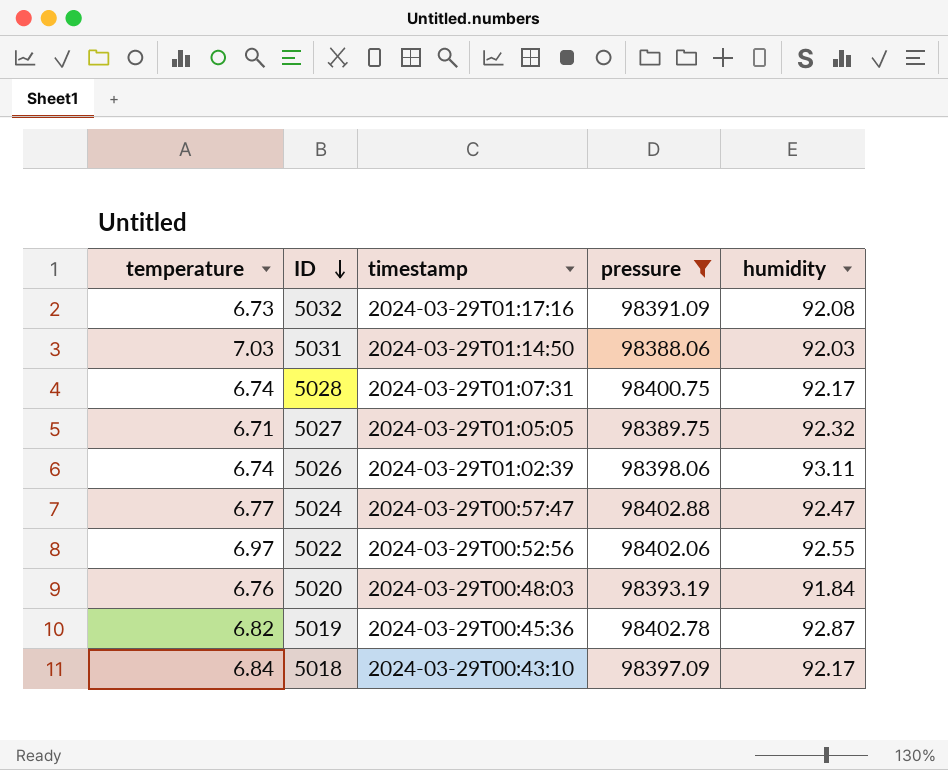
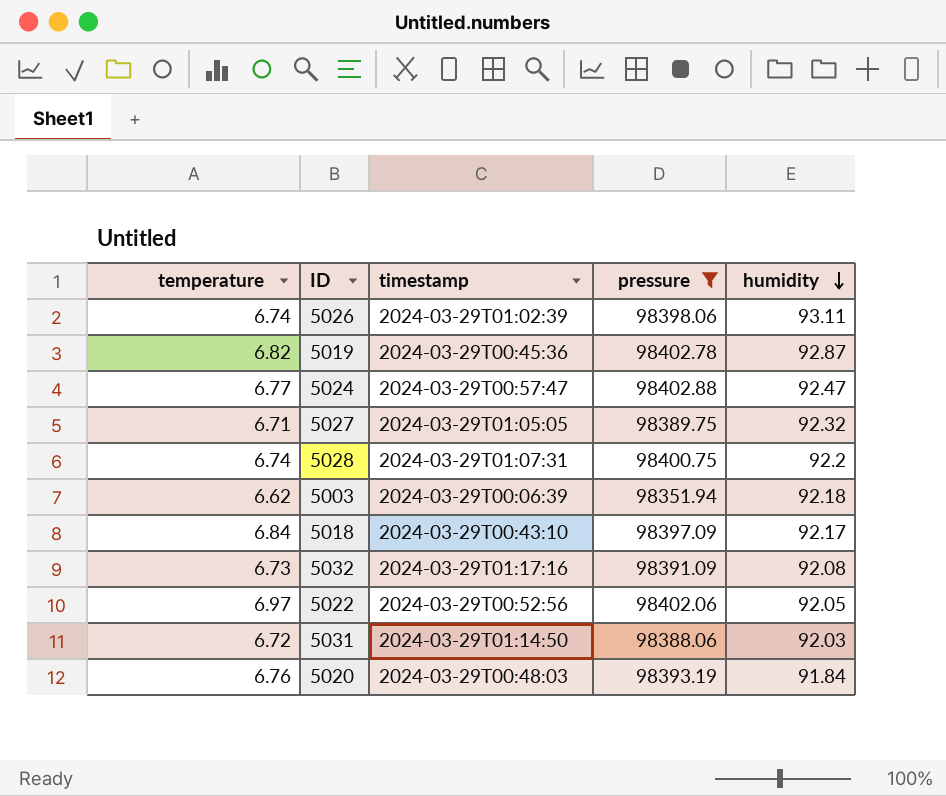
row order: ID descending -> humidity descending
5028 | humidity: 92.17 -> 92.2
row 5003: none -> 6.62 | 2024-03-29T00:06:39 | 98351.94 | 92.18
5022 | humidity: 92.55 -> 92.05
5031 | temperature: 7.03 -> 6.72

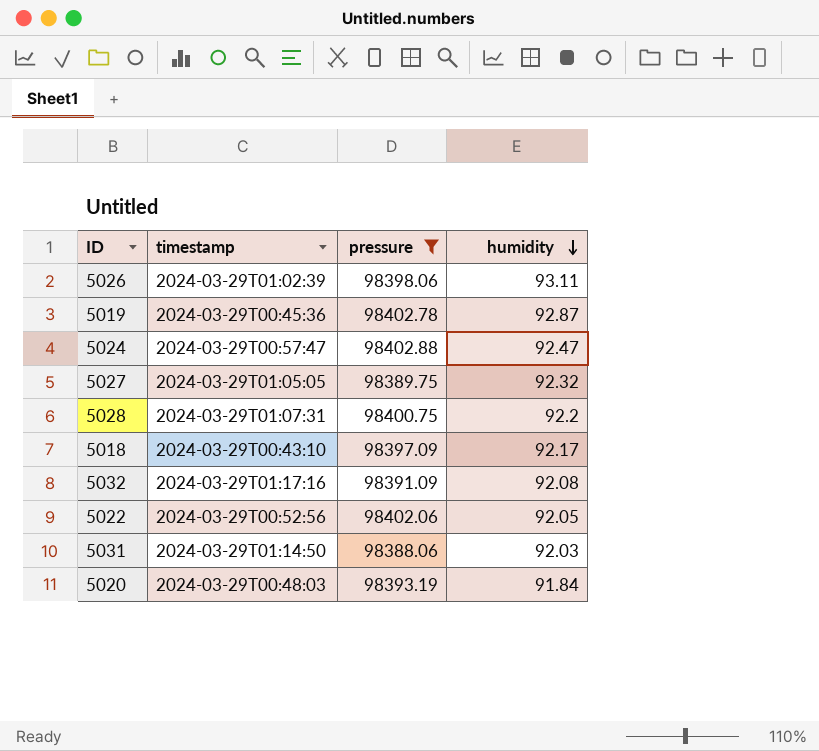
column temperature | position: 1 -> none
row 5003: 6.62 | 2024-03-29T00:06:39 | 98351.94 | 92.18 -> none

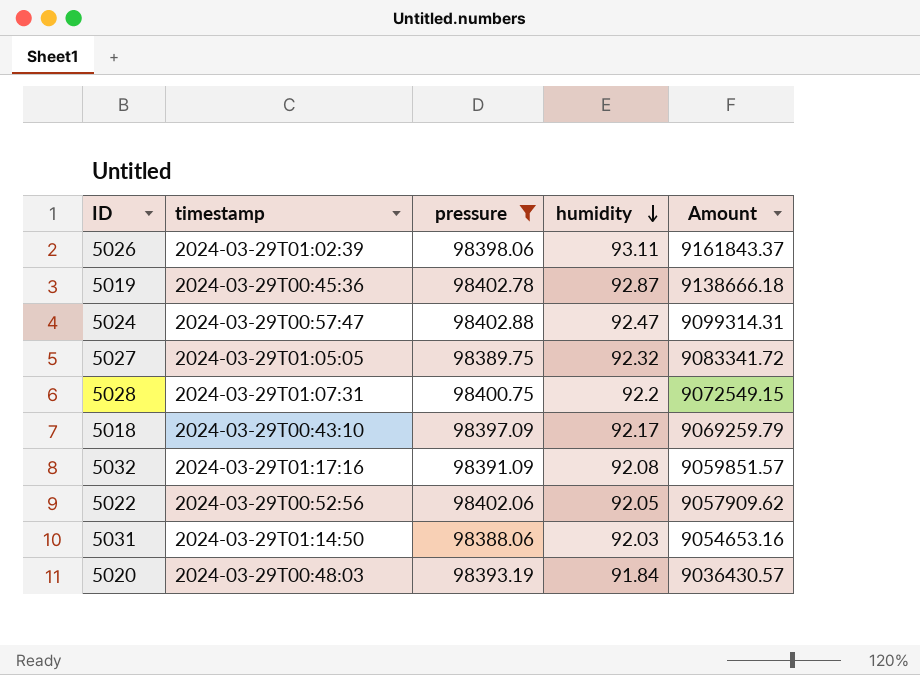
column Amount | formula: none -> [pressure] * [humidity]

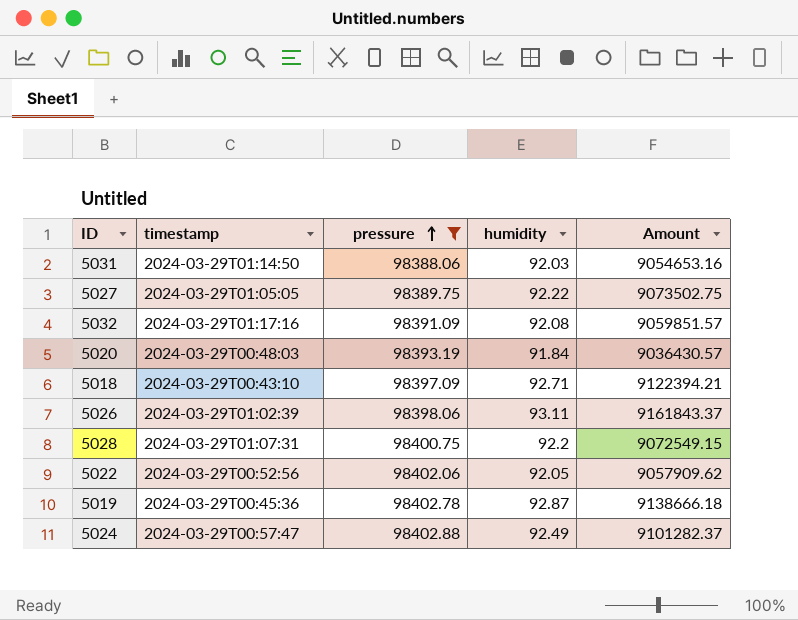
row order: humidity descending -> pressure ascending
5027 | humidity: 92.32 -> 92.22
5027 | Amount: 9083341.72 -> 9073502.75
5018 | humidity: 92.17 -> 92.71
5018 | Amount: 9069259.79 -> 9122394.21
5024 | humidity: 92.47 -> 92.49
5024 | Amount: 9099314.31 -> 9101282.37

